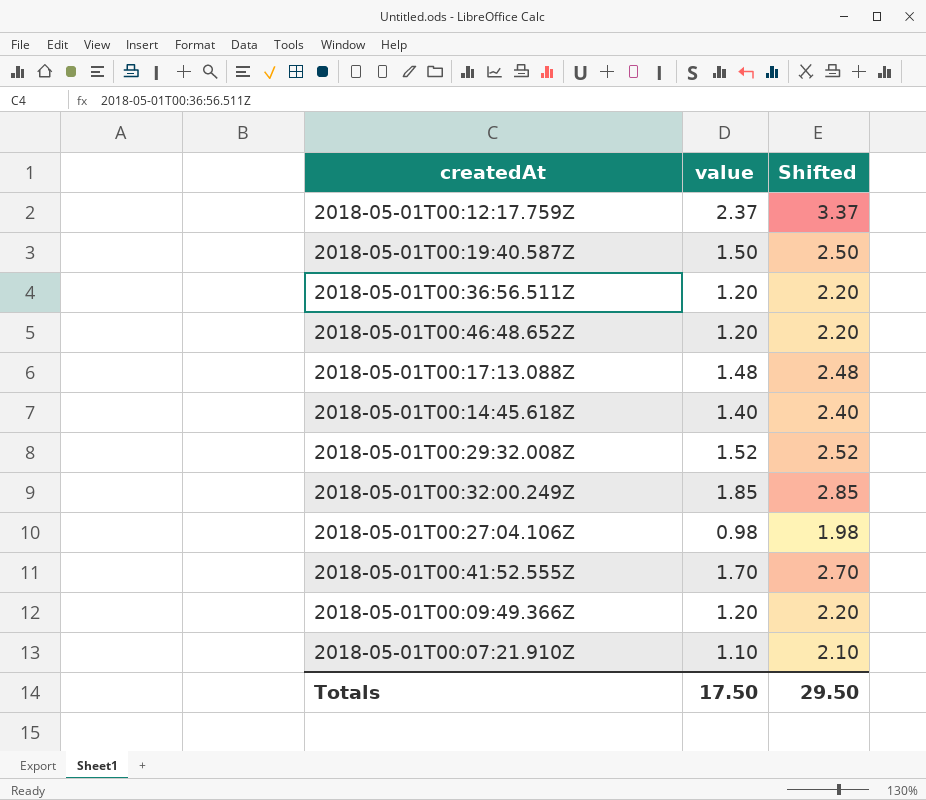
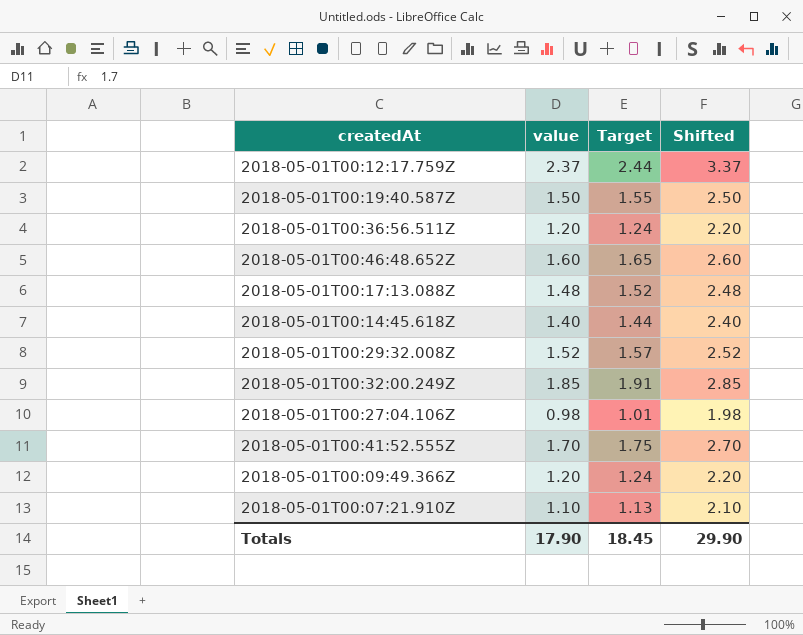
column Target | formula: none -> [value] * 1.03
2018-05-01T00:46:48.652Z | value: 1.20 -> 1.60
2018-05-01T00:46:48.652Z | Shifted: 2.20 -> 2.60
Totals | value: 17.50 -> 17.90
Totals | Shifted: 29.50 -> 29.90

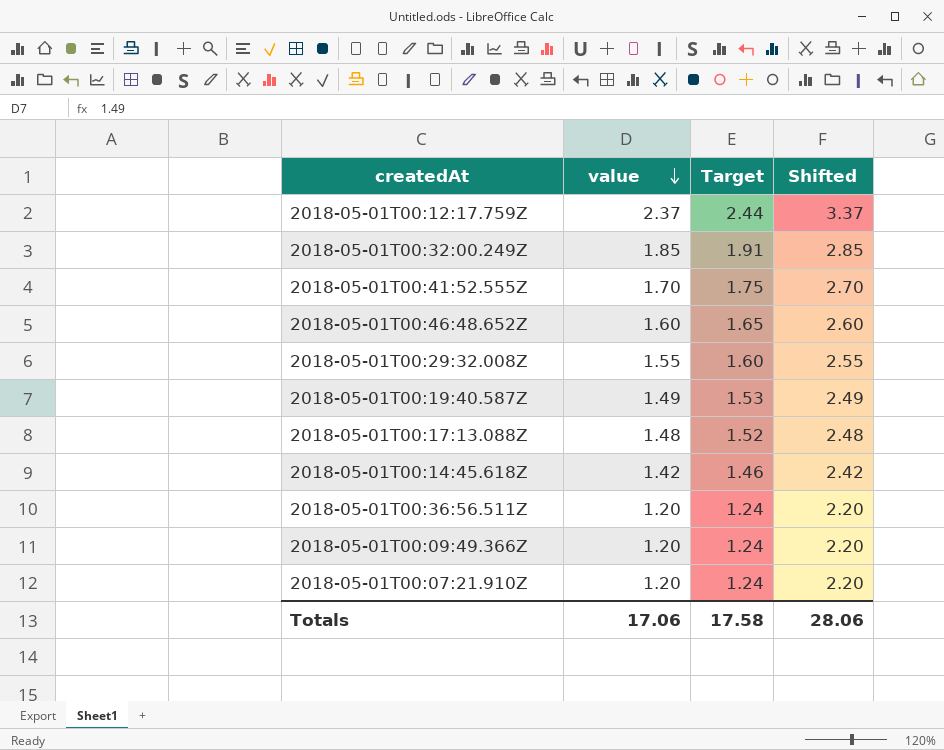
row order: none -> value descending
row 2018-05-01T00:27:04.106Z: 0.98 | 1.01 | 1.98 -> none
2018-05-01T00:29:32.008Z | value: 1.52 -> 1.55
2018-05-01T00:29:32.008Z | Target: 1.57 -> 1.60
2018-05-01T00:29:32.008Z | Shifted: 2.52 -> 2.55
2018-05-01T00:19:40.587Z | value: 1.50 -> 1.49
2018-05-01T00:19:40.587Z | Target: 1.55 -> 1.53
2018-05-01T00:19:40.587Z | Shifted: 2.50 -> 2.49
2018-05-01T00:14:45.618Z | value: 1.40 -> 1.42
2018-05-01T00:14:45.618Z | Target: 1.44 -> 1.46
2018-05-01T00:14:45.618Z | Shifted: 2.40 -> 2.42
2018-05-01T00:07:21.910Z | value: 1.10 -> 1.20
2018-05-01T00:07:21.910Z | Target: 1.13 -> 1.24
2018-05-01T00:07:21.910Z | Shifted: 2.10 -> 2.20
Totals | value: 17.90 -> 17.06
Totals | Target: 18.45 -> 17.58
Totals | Shifted: 29.90 -> 28.06

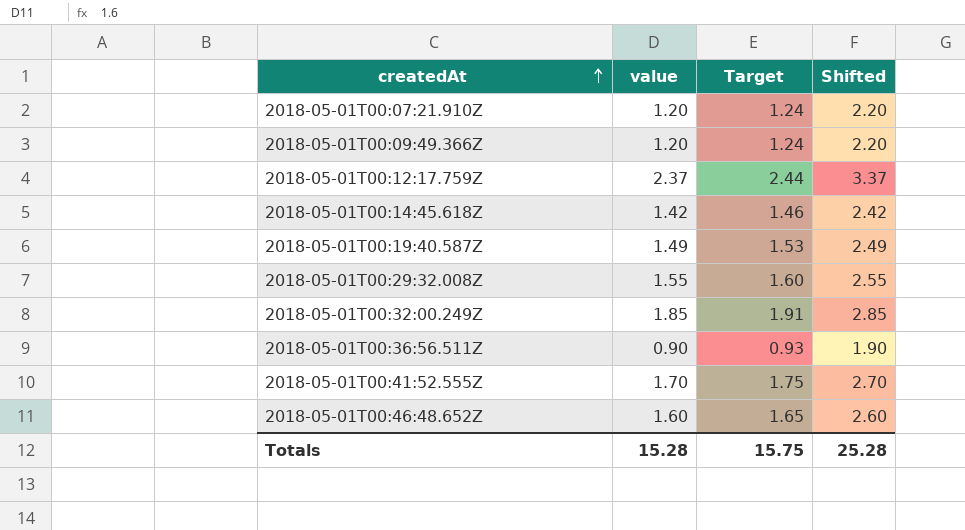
row order: value descending -> createdAt ascending
row 2018-05-01T00:17:13.088Z: 1.48 | 1.52 | 2.48 -> none
2018-05-01T00:36:56.511Z | value: 1.20 -> 0.90
2018-05-01T00:36:56.511Z | Target: 1.24 -> 0.93
2018-05-01T00:36:56.511Z | Shifted: 2.20 -> 1.90
Totals | value: 17.06 -> 15.28
Totals | Target: 17.58 -> 15.75
Totals | Shifted: 28.06 -> 25.28

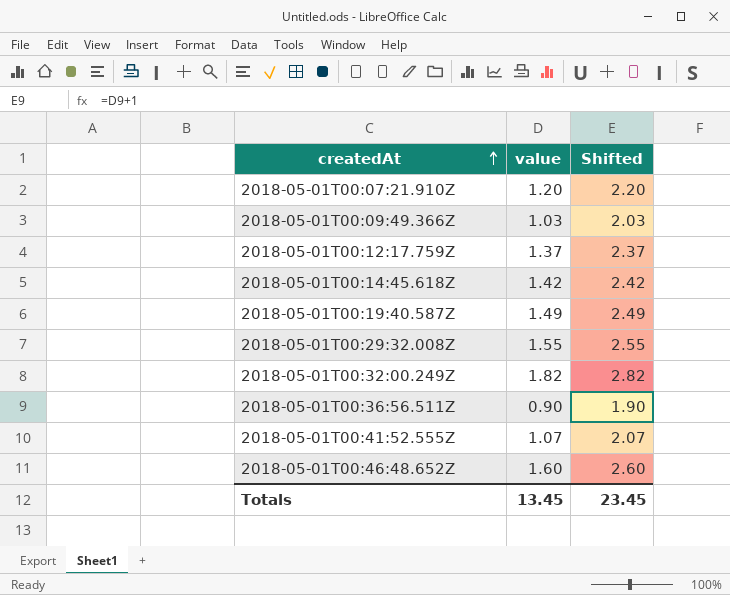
column Target | formula: [value] * 1.03 -> none
2018-05-01T00:09:49.366Z | value: 1.20 -> 1.03
2018-05-01T00:09:49.366Z | Shifted: 2.20 -> 2.03
2018-05-01T00:12:17.759Z | value: 2.37 -> 1.37
2018-05-01T00:12:17.759Z | Shifted: 3.37 -> 2.37
2018-05-01T00:32:00.249Z | value: 1.85 -> 1.82
2018-05-01T00:32:00.249Z | Shifted: 2.85 -> 2.82
2018-05-01T00:41:52.555Z | value: 1.70 -> 1.07
2018-05-01T00:41:52.555Z | Shifted: 2.70 -> 2.07
Totals | value: 15.28 -> 13.45
Totals | Shifted: 25.28 -> 23.45

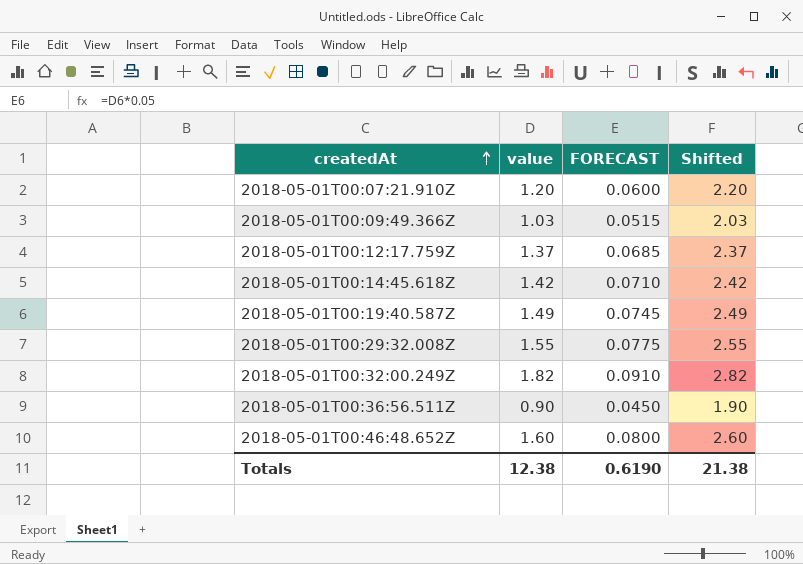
column FORECAST | formula: none -> [value] * 0.05
row 2018-05-01T00:41:52.555Z: 1.07 | 2.07 -> none
Totals | value: 13.45 -> 12.38
Totals | Shifted: 23.45 -> 21.38

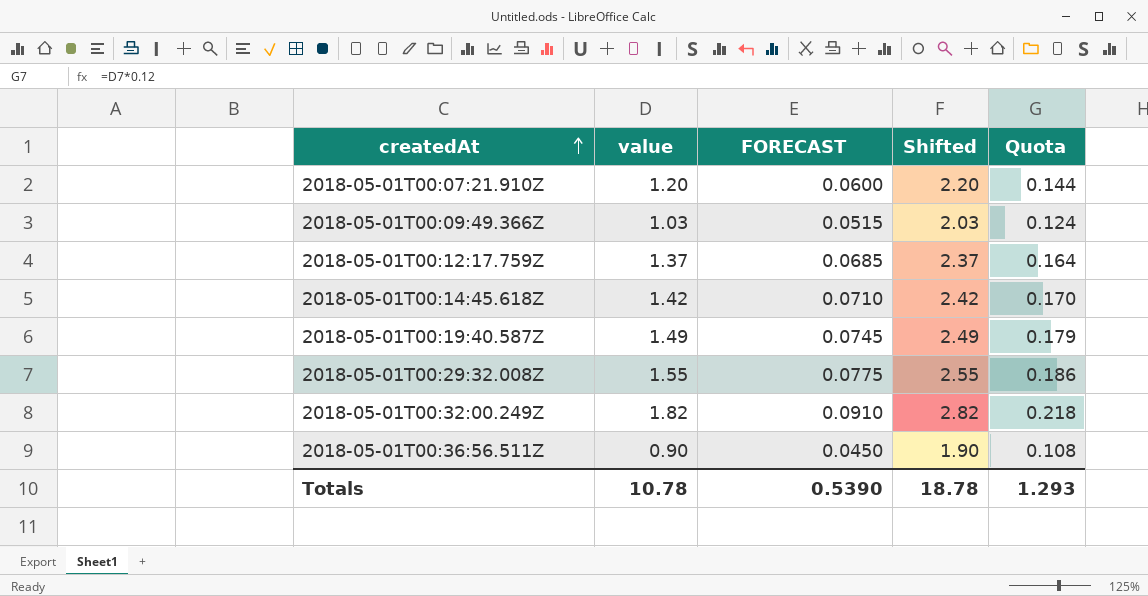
column Quota | formula: none -> [value] * 0.12
row 2018-05-01T00:46:48.652Z: 1.60 | 0.0800 | 2.60 -> none
Totals | value: 12.38 -> 10.78
Totals | FORECAST: 0.6190 -> 0.5390
Totals | Shifted: 21.38 -> 18.78

